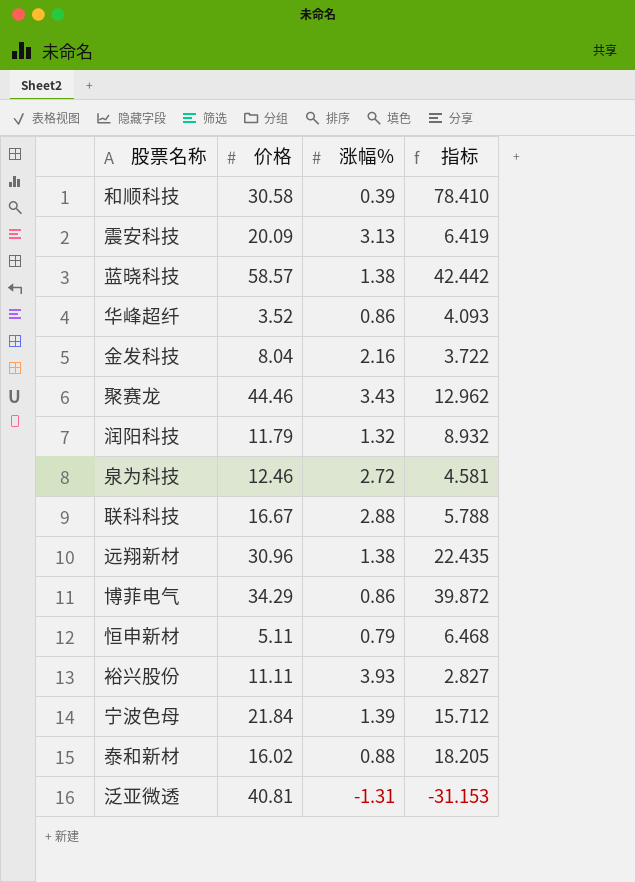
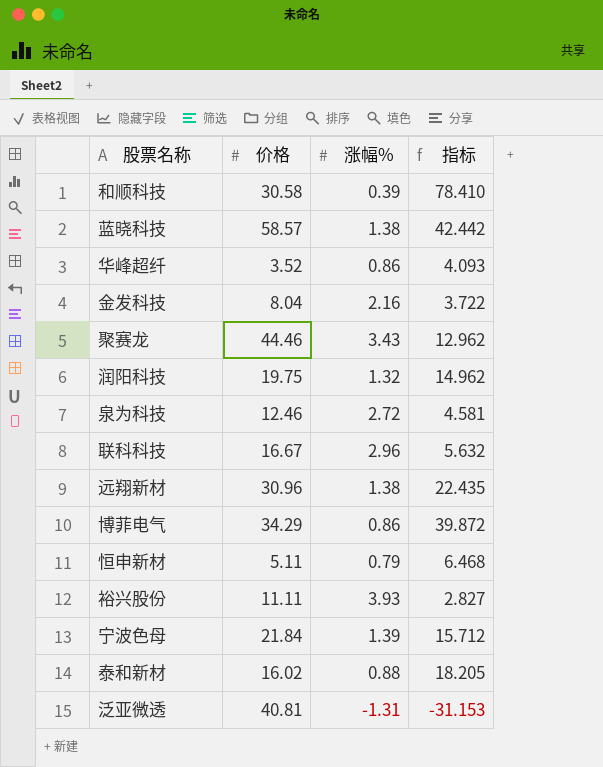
row 震安科技: 20.09 | 3.13 | 6.419 -> none
润阳科技 | 价格: 11.79 -> 19.75
润阳科技 | 指标: 8.932 -> 14.962
联科科技 | 涨幅%: 2.88 -> 2.96
联科科技 | 指标: 5.788 -> 5.632

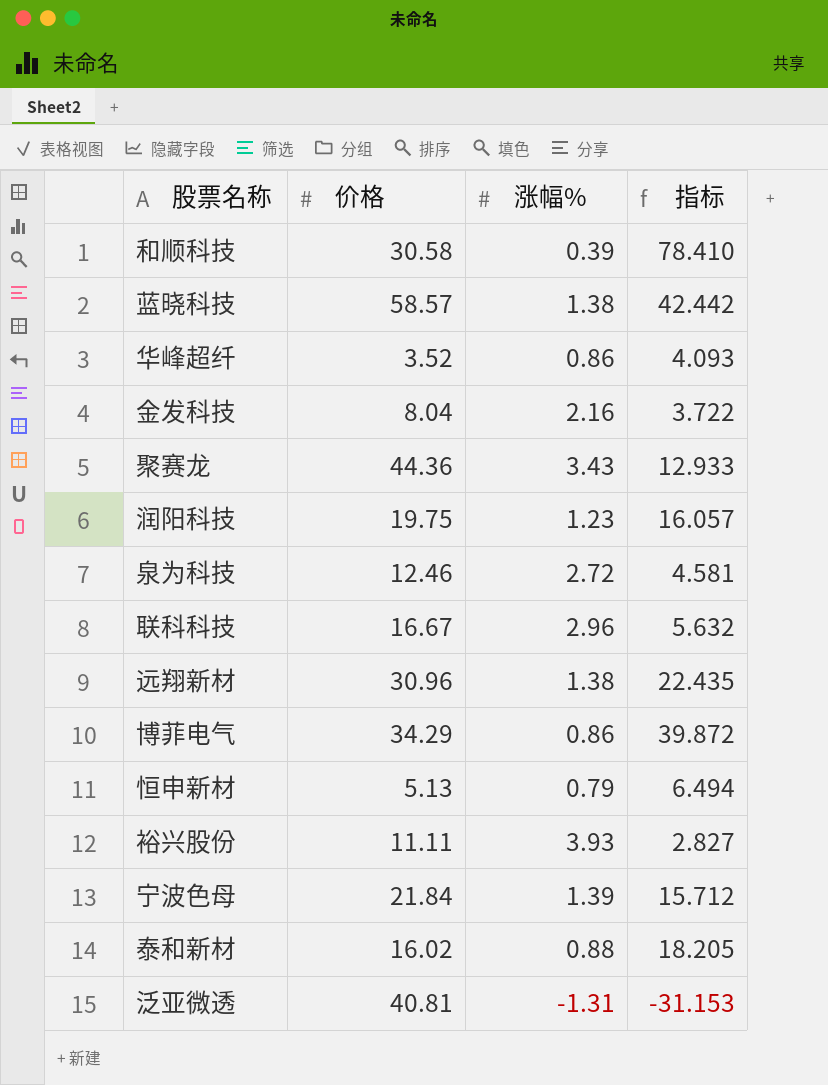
聚赛龙 | 价格: 44.46 -> 44.36
聚赛龙 | 指标: 12.962 -> 12.933
润阳科技 | 涨幅%: 1.32 -> 1.23
润阳科技 | 指标: 14.962 -> 16.057
恒申新材 | 价格: 5.11 -> 5.13
恒申新材 | 指标: 6.468 -> 6.494

